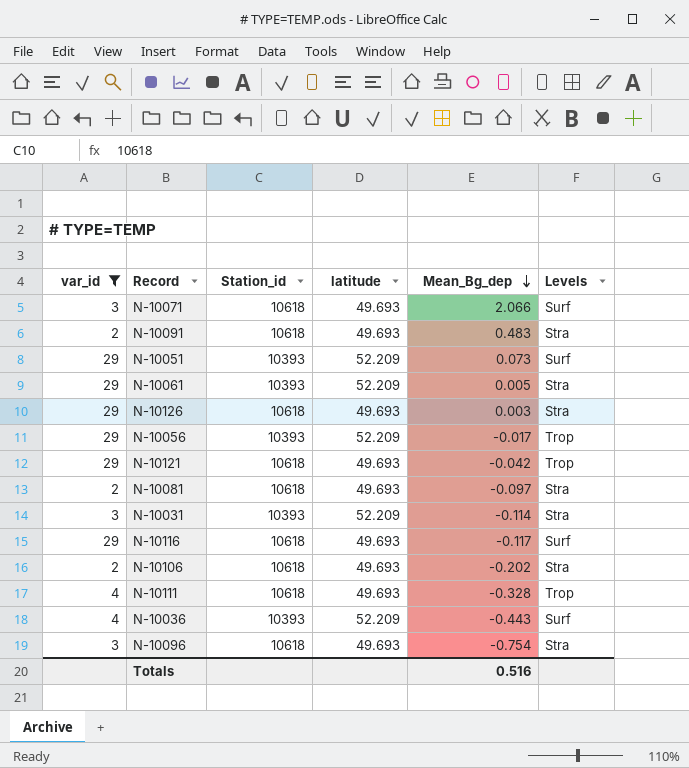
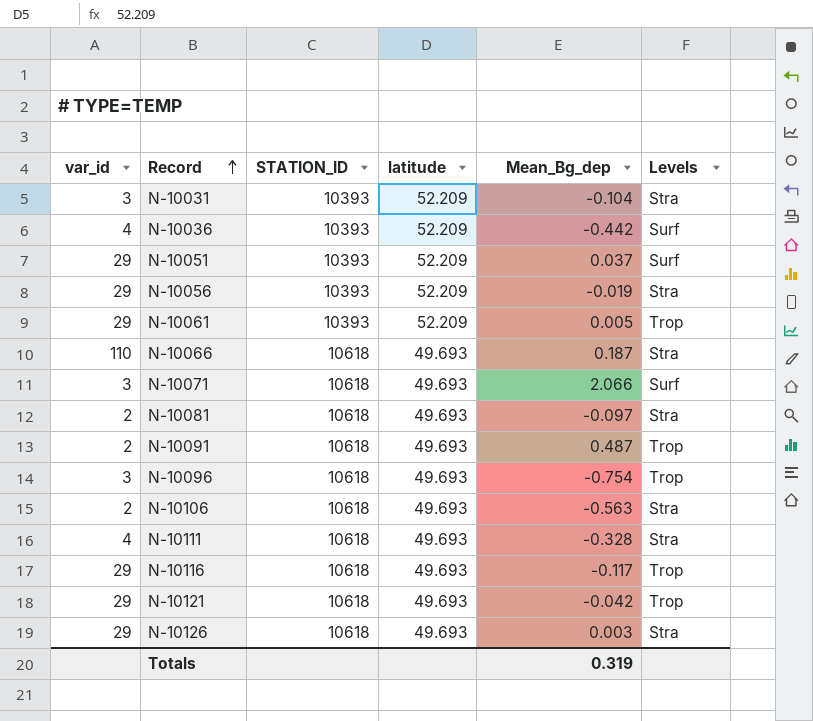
filter: var_id != 110 -> none
row order: Mean_Bg_dep descending -> Record ascending
column name: Station_id -> STATION_ID
N-10031 | Mean_Bg_dep: -0.114 -> -0.104
N-10036 | Mean_Bg_dep: -0.443 -> -0.442
N-10051 | Mean_Bg_dep: 0.073 -> 0.037
N-10056 | Mean_Bg_dep: -0.017 -> -0.019
N-10056 | Levels: Trop -> Stra
N-10061 | Levels: Stra -> Trop
N-10091 | Mean_Bg_dep: 0.483 -> 0.487
N-10091 | Levels: Stra -> Trop
N-10096 | Levels: Stra -> Trop
N-10106 | Mean_Bg_dep: -0.202 -> -0.563
N-10111 | Levels: Trop -> Stra
N-10116 | Levels: Surf -> Trop
Totals | Mean_Bg_dep: 0.516 -> 0.319

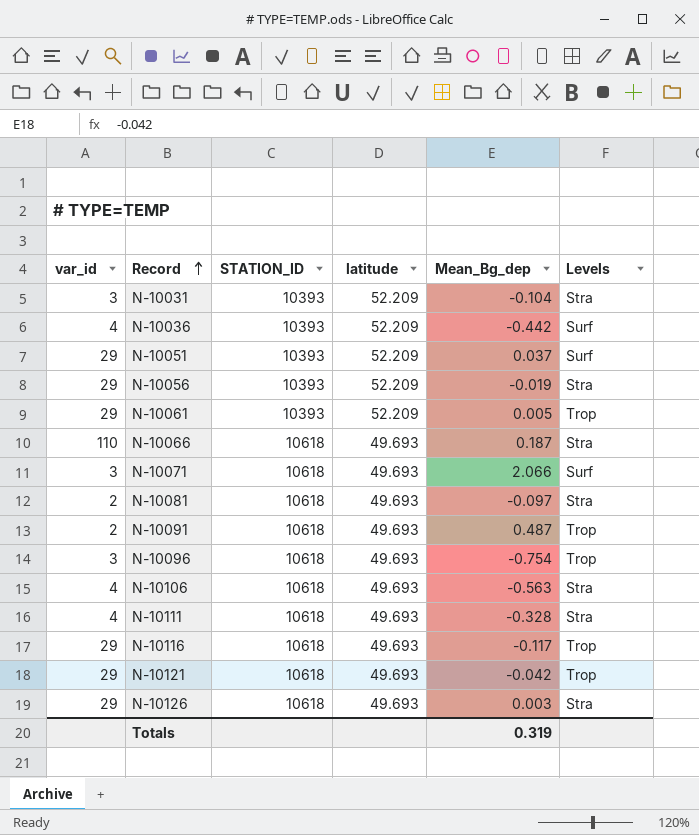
N-10106 | var_id: 2 -> 4

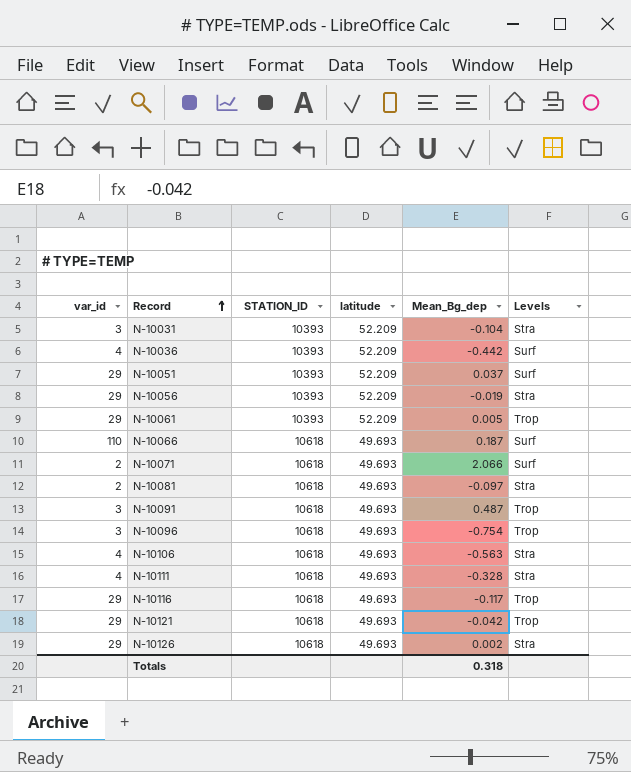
N-10066 | Levels: Stra -> Surf
N-10071 | var_id: 3 -> 2
N-10091 | var_id: 2 -> 3
N-10126 | Mean_Bg_dep: 0.003 -> 0.002
Totals | Mean_Bg_dep: 0.319 -> 0.318

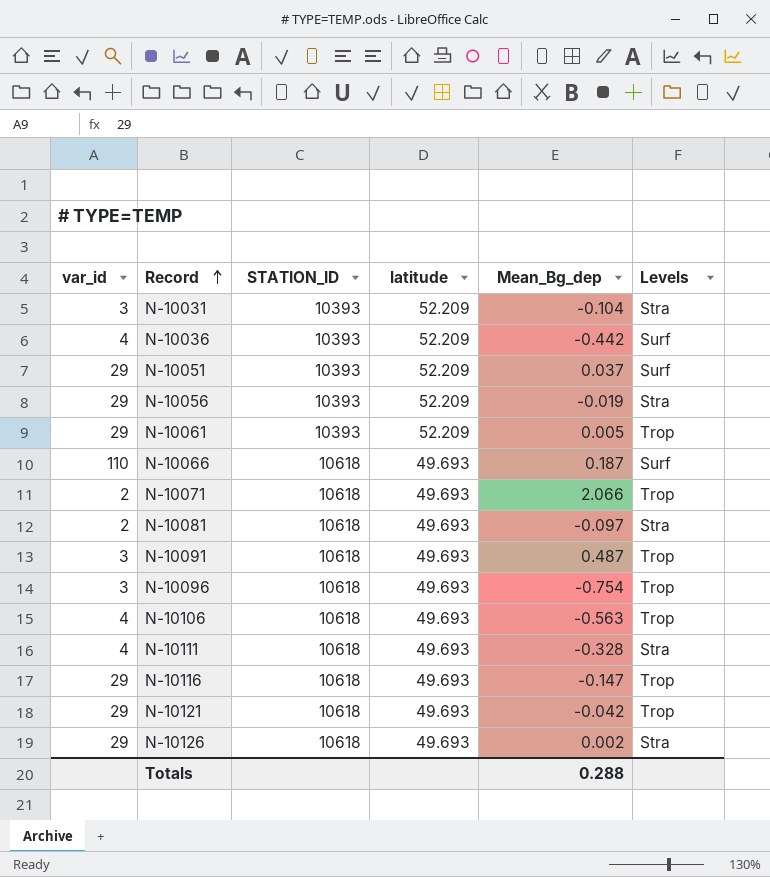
N-10071 | Levels: Surf -> Trop
N-10106 | Levels: Stra -> Trop
N-10116 | Mean_Bg_dep: -0.117 -> -0.147
Totals | Mean_Bg_dep: 0.318 -> 0.288

